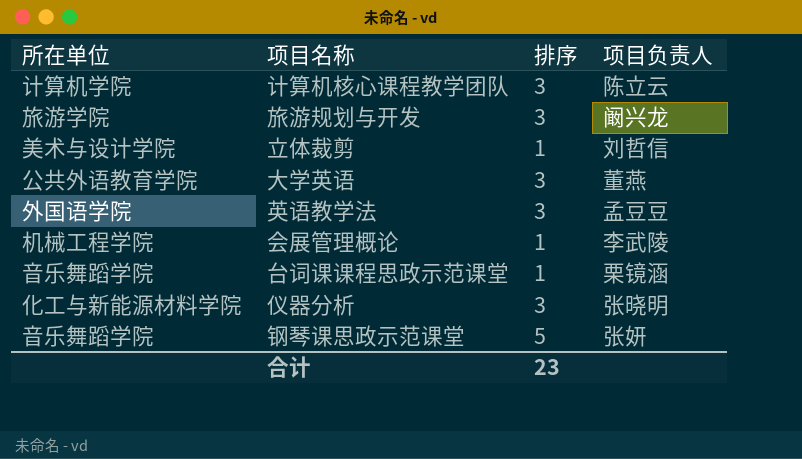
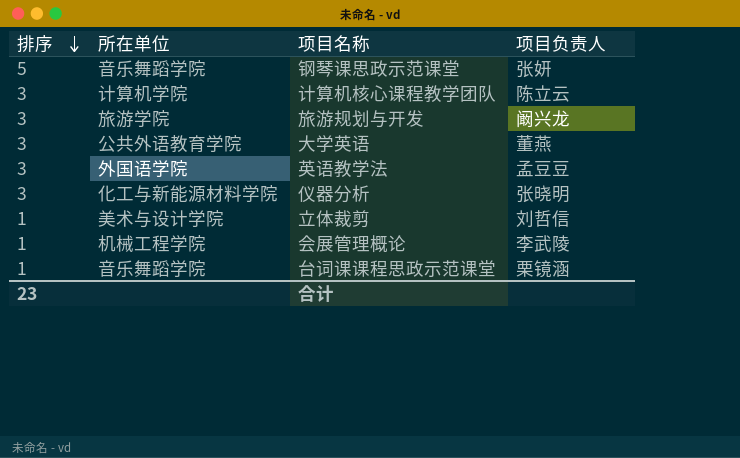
row order: none -> 排序 descending
column 排序 | position: 3 -> 1

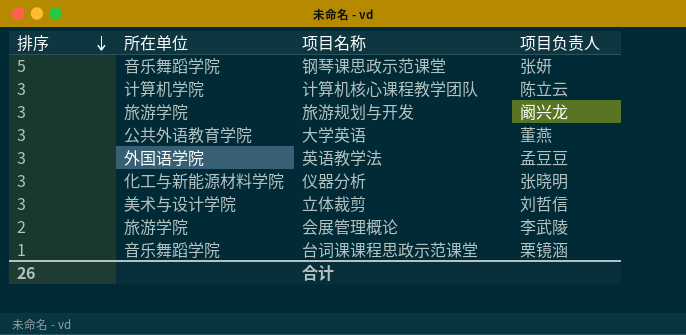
立体裁剪 | 排序: 1 -> 3
会展管理概论 | 排序: 1 -> 2
会展管理概论 | 所在单位: 机械工程学院 -> 旅游学院
合计 | 排序: 23 -> 26

